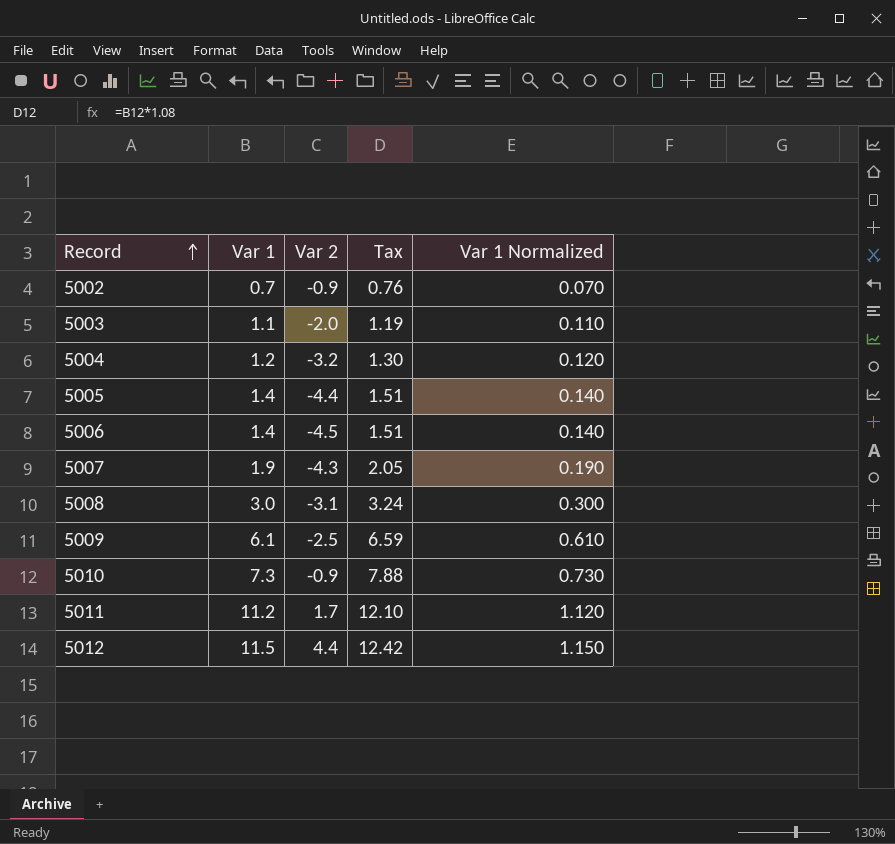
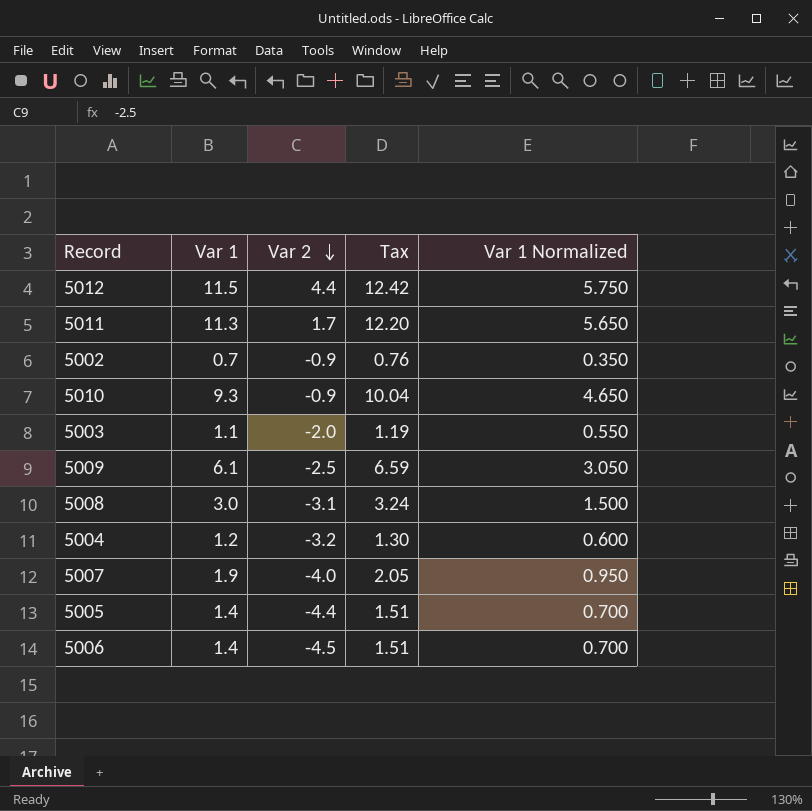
row order: Record ascending -> Var 2 descending
column Var 1 Normalized | formula: [Var 1] * 0.1 -> [Var 1] * 0.5
5011 | Var 1: 11.2 -> 11.3
5011 | Tax: 12.10 -> 12.20
5010 | Var 1: 7.3 -> 9.3
5010 | Tax: 7.88 -> 10.04
5007 | Var 2: -4.3 -> -4.0

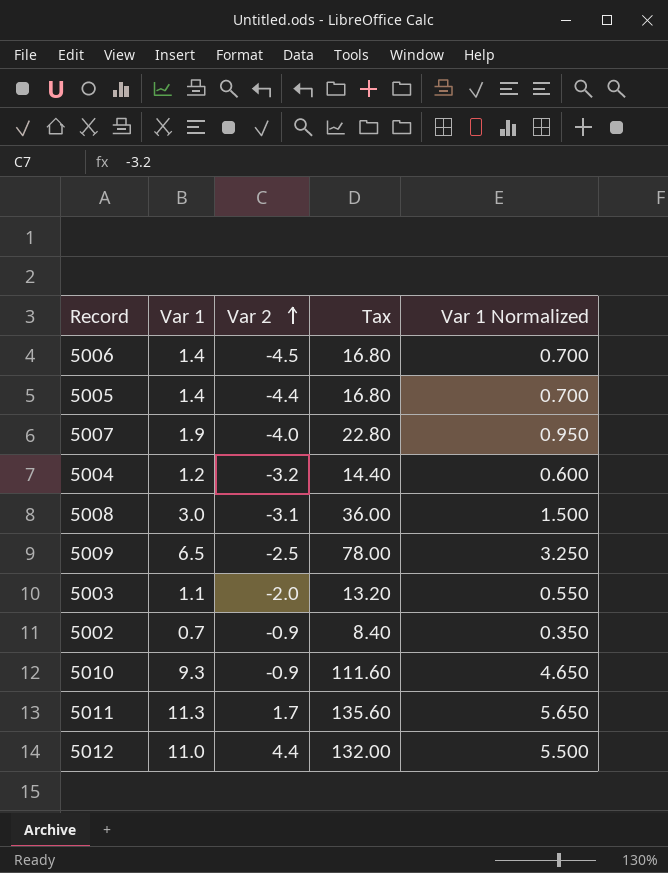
row order: Var 2 descending -> Var 2 ascending
column Tax | formula: [Var 1] * 1.08 -> [Var 1] * 12
5009 | Var 1: 6.1 -> 6.5
5009 | Var 1 Normalized: 3.050 -> 3.250
5012 | Var 1: 11.5 -> 11.0
5012 | Var 1 Normalized: 5.750 -> 5.500

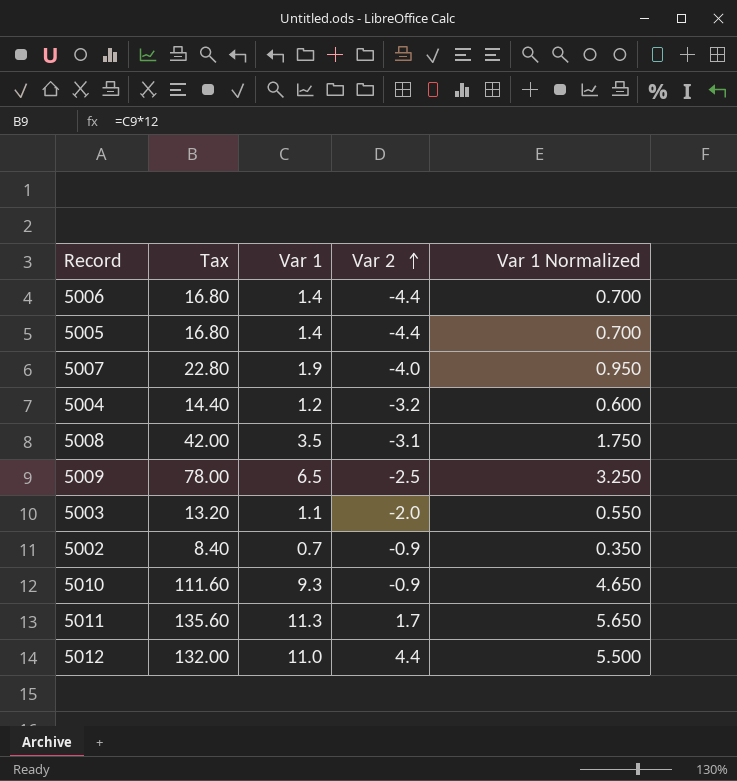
column Tax | position: 4 -> 2
5006 | Var 2: -4.5 -> -4.4
5008 | Tax: 36.00 -> 42.00
5008 | Var 1: 3.0 -> 3.5
5008 | Var 1 Normalized: 1.500 -> 1.750

